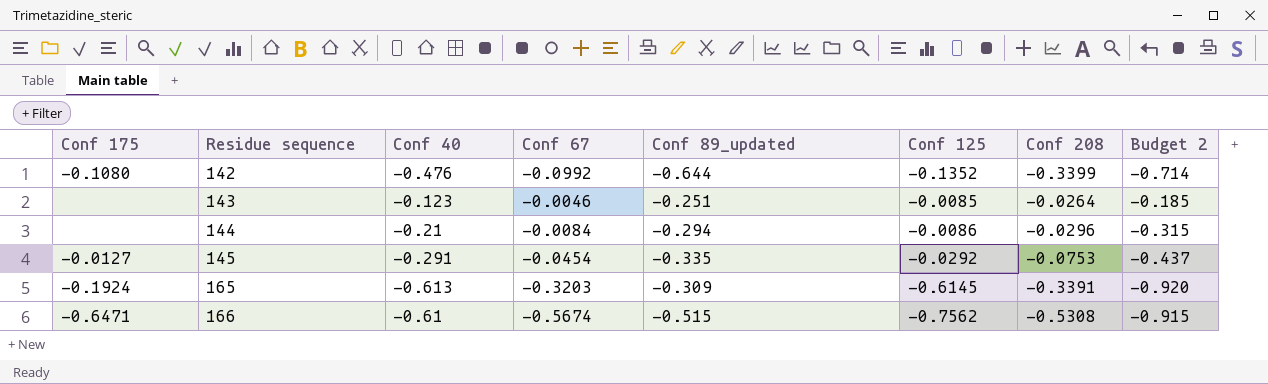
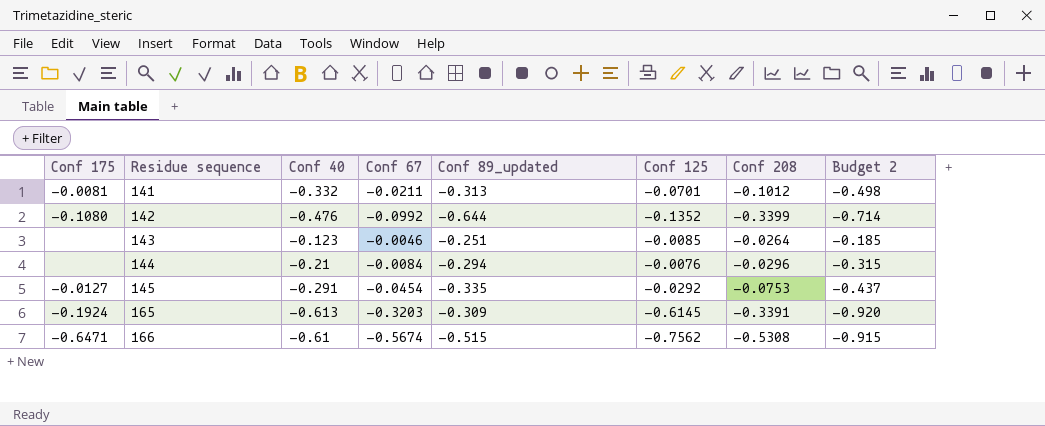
row 141: none -> -0.0081 | -0.332 | -0.0211 | -0.313 | -0.0701 | -0.1012 | -0.498
144 | Conf 125: -0.0086 -> -0.0076

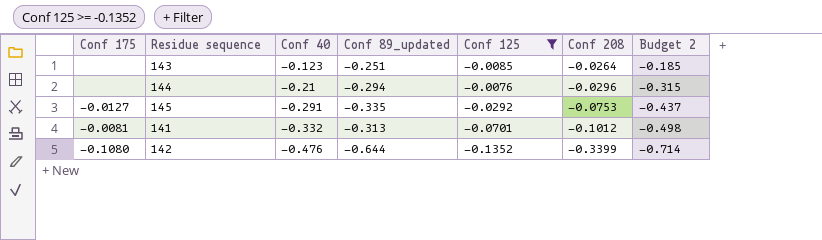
filter: none -> Conf 125 >= -0.1352
row order: Residue sequence ascending -> Conf 40 descending
column Conf 67 | position: 4 -> none

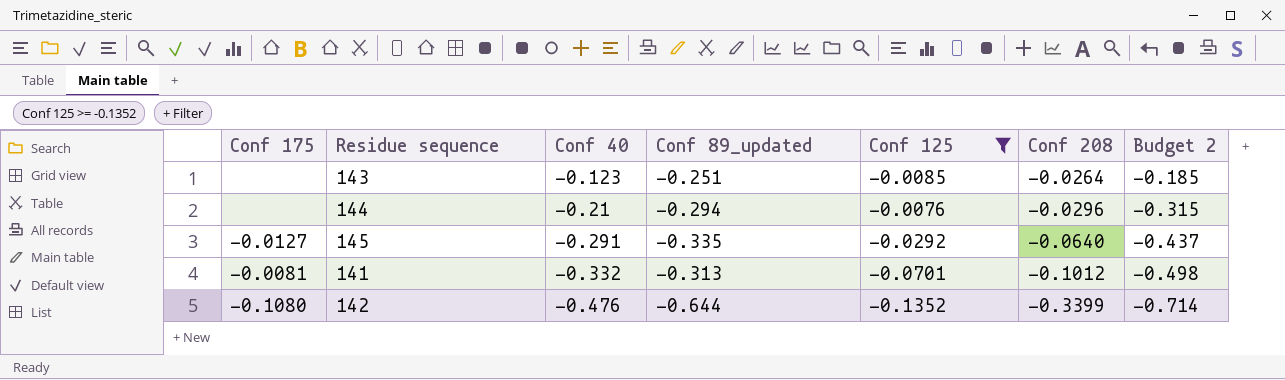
145 | Conf 208: -0.0753 -> -0.0640

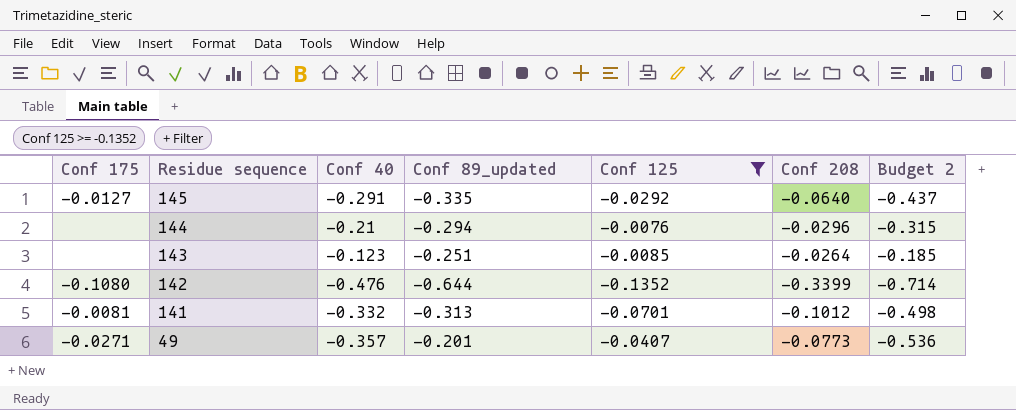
row order: Conf 40 descending -> Residue sequence descending
row 49: none -> -0.0271 | -0.357 | -0.201 | -0.0407 | -0.0773 | -0.536

